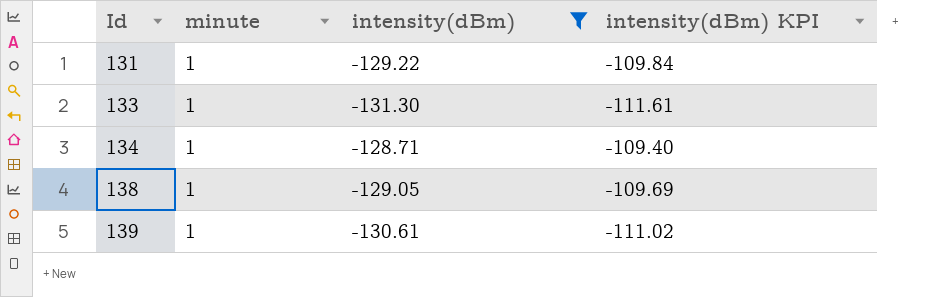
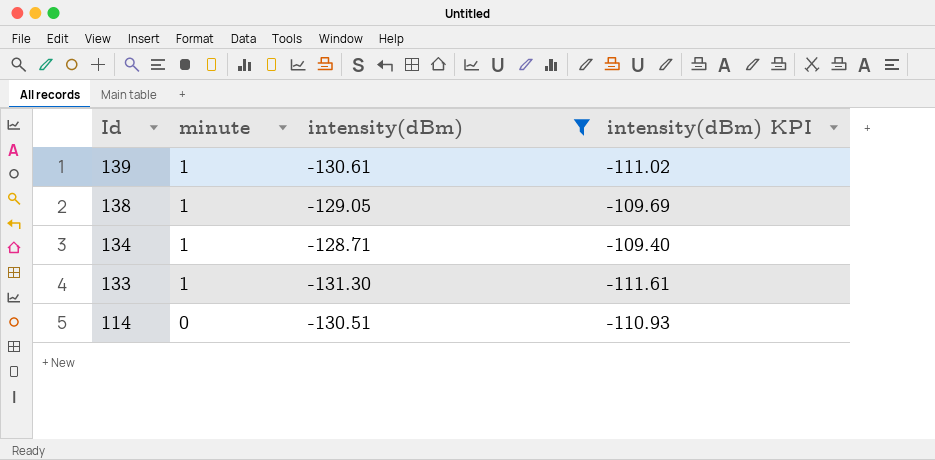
row order: Id ascending -> Id descending
row 131: 1 | -129.22 | -109.84 -> none
row 114: none -> 0 | -130.51 | -110.93

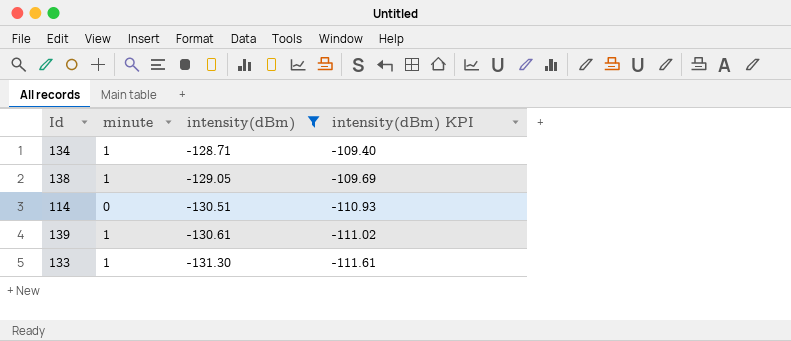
row order: Id descending -> intensity(dBm) descending

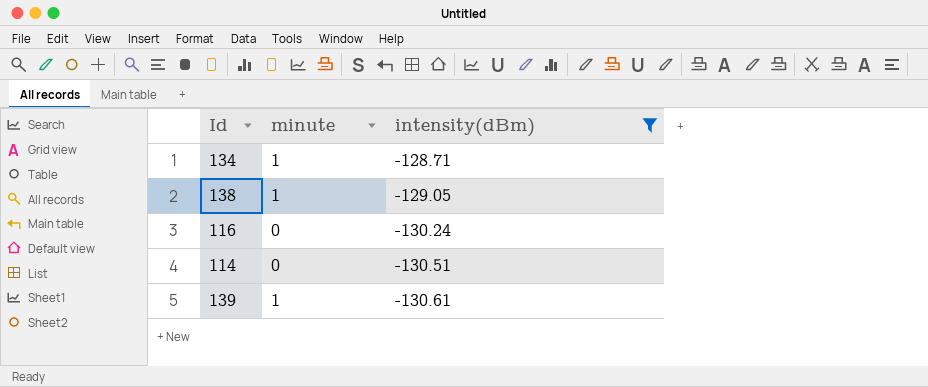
column intensity(dBm) KPI | formula: [intensity(dBm)] * 0.85 -> none
row 133: 1 | -131.30 | -111.61 -> none
row 116: none -> 0 | -130.24

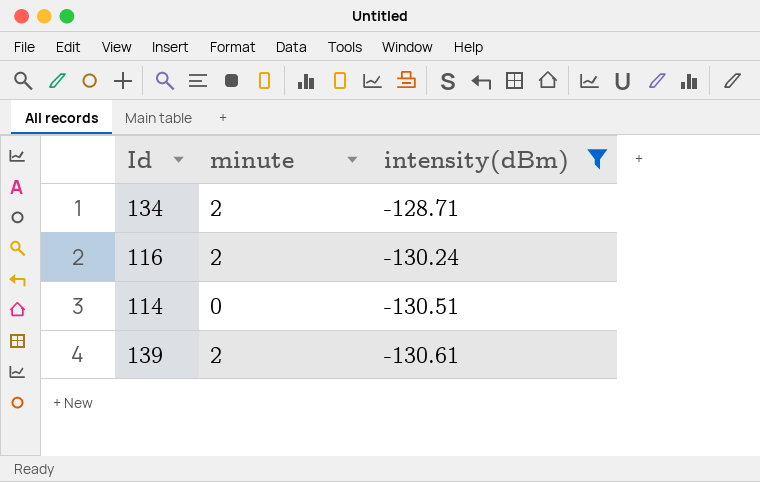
row 138: 1 | -129.05 -> none
134 | minute: 1 -> 2
116 | minute: 0 -> 2
139 | minute: 1 -> 2

